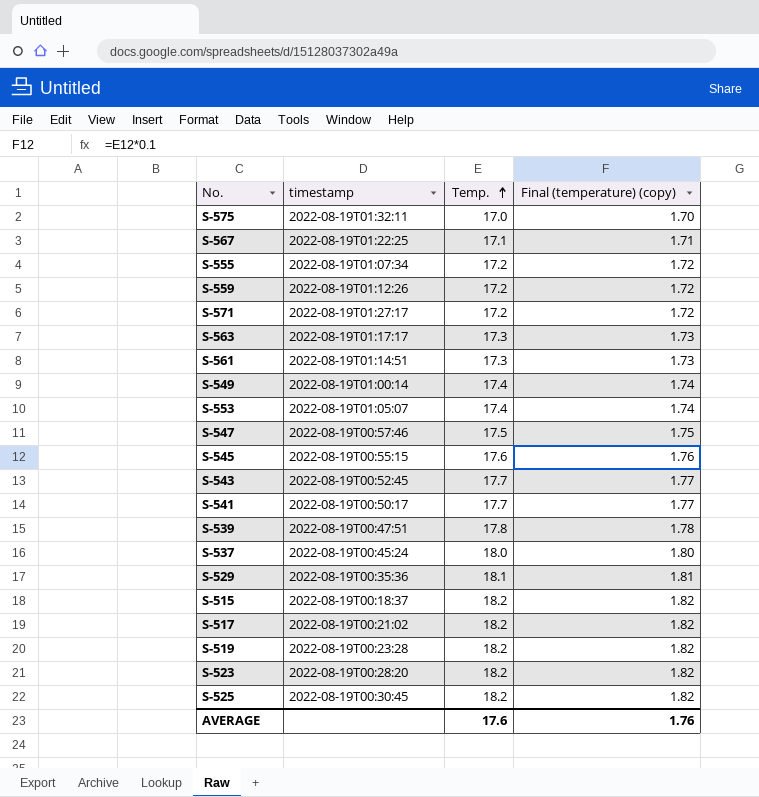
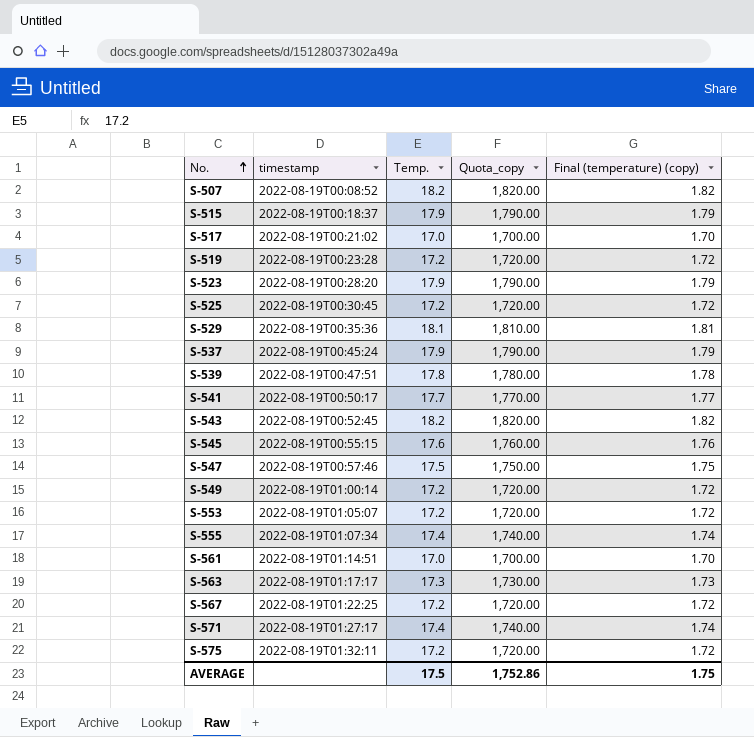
row order: Temp. ascending -> No. ascending
column Quota_copy | formula: none -> [Temp.] * 100
row S-559: 2022-08-19T01:12:26 | 17.2 | 1.72 -> none
row S-507: none -> 2022-08-19T00:08:52 | 18.2 | 1,820.00 | 1.82
S-515 | Temp.: 18.2 -> 17.9
S-515 | Final (temperature) (copy): 1.82 -> 1.79
S-517 | Temp.: 18.2 -> 17.0
S-517 | Final (temperature) (copy): 1.82 -> 1.70
S-519 | Temp.: 18.2 -> 17.2
S-519 | Final (temperature) (copy): 1.82 -> 1.72
S-523 | Temp.: 18.2 -> 17.9
S-523 | Final (temperature) (copy): 1.82 -> 1.79
S-525 | Temp.: 18.2 -> 17.2
S-525 | Final (temperature) (copy): 1.82 -> 1.72
S-537 | Temp.: 18.0 -> 17.9
S-537 | Final (temperature) (copy): 1.80 -> 1.79
S-543 | Temp.: 17.7 -> 18.2
S-543 | Final (temperature) (copy): 1.77 -> 1.82
S-549 | Temp.: 17.4 -> 17.2
S-549 | Final (temperature) (copy): 1.74 -> 1.72
S-553 | Temp.: 17.4 -> 17.2
S-553 | Final (temperature) (copy): 1.74 -> 1.72
S-555 | Temp.: 17.2 -> 17.4
S-555 | Final (temperature) (copy): 1.72 -> 1.74
S-561 | Temp.: 17.3 -> 17.0
S-561 | Final (temperature) (copy): 1.73 -> 1.70
S-567 | Temp.: 17.1 -> 17.2
S-567 | Final (temperature) (copy): 1.71 -> 1.72
S-571 | Temp.: 17.2 -> 17.4
S-571 | Final (temperature) (copy): 1.72 -> 1.74
S-575 | Temp.: 17.0 -> 17.2
S-575 | Final (temperature) (copy): 1.70 -> 1.72
AVERAGE | Temp.: 17.6 -> 17.5
AVERAGE | Final (temperature) (copy): 1.76 -> 1.75

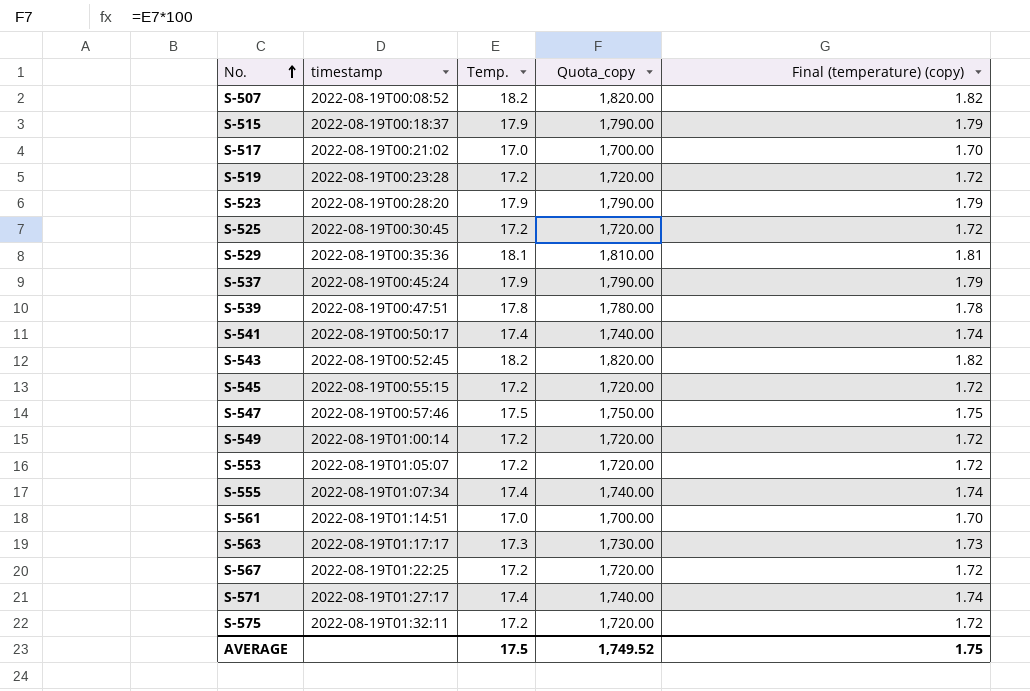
S-541 | Temp.: 17.7 -> 17.4
S-541 | Quota_copy: 1,770.00 -> 1,740.00
S-541 | Final (temperature) (copy): 1.77 -> 1.74
S-545 | Temp.: 17.6 -> 17.2
S-545 | Quota_copy: 1,760.00 -> 1,720.00
S-545 | Final (temperature) (copy): 1.76 -> 1.72
AVERAGE | Quota_copy: 1,752.86 -> 1,749.52

